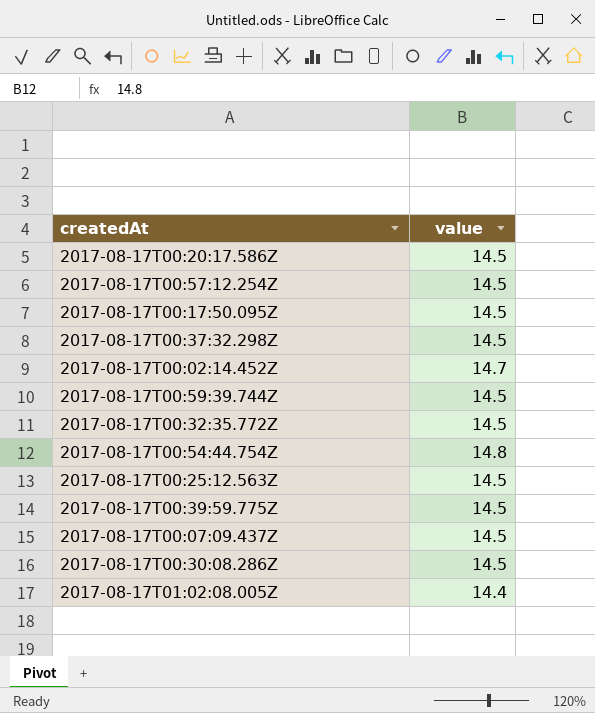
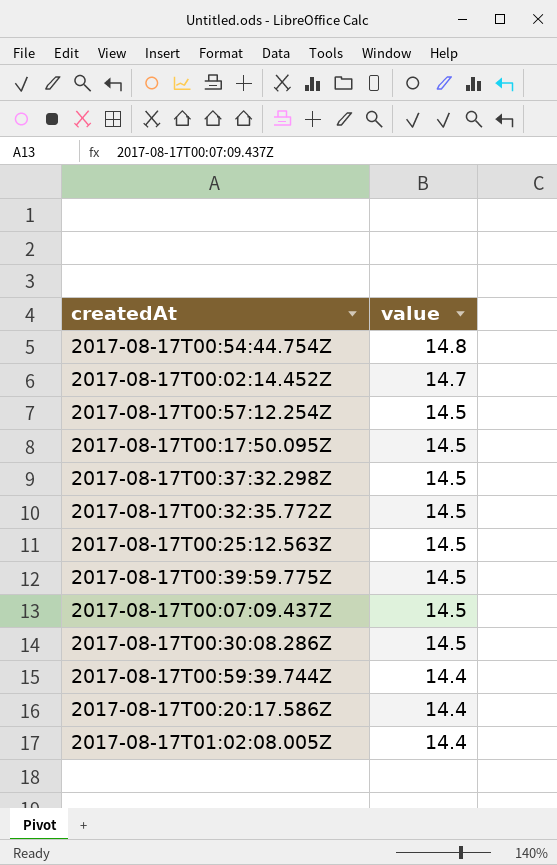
row order: none -> value descending
2017-08-17T00:59:39.744Z | value: 14.5 -> 14.4
2017-08-17T00:20:17.586Z | value: 14.5 -> 14.4

